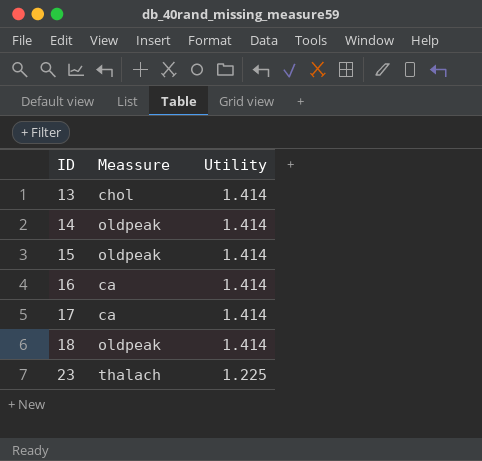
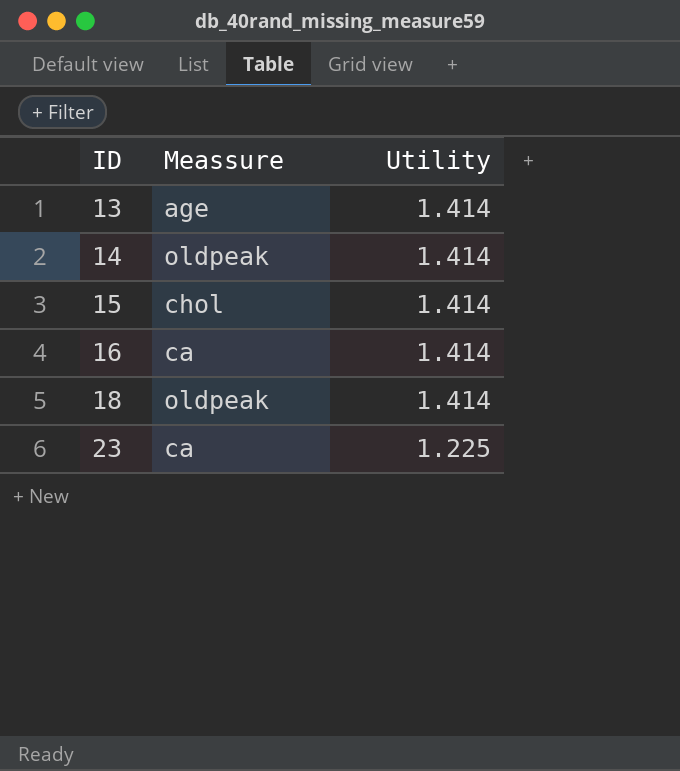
row 17: ca | 1.414 -> none
13 | Meassure: chol -> age
15 | Meassure: oldpeak -> chol
23 | Meassure: thalach -> ca

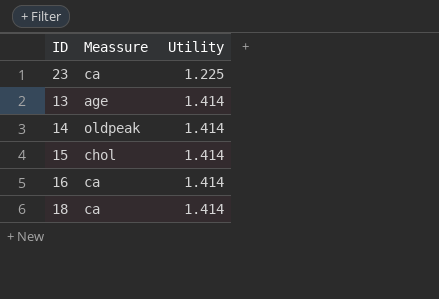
row order: ID ascending -> Utility ascending
18 | Meassure: oldpeak -> ca

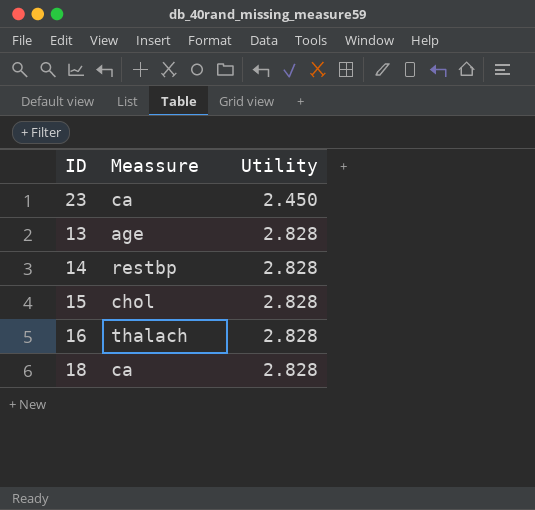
23 | Utility: 1.225 -> 2.450
13 | Utility: 1.414 -> 2.828
14 | Meassure: oldpeak -> restbp
14 | Utility: 1.414 -> 2.828
15 | Utility: 1.414 -> 2.828
16 | Meassure: ca -> thalach
16 | Utility: 1.414 -> 2.828
18 | Utility: 1.414 -> 2.828

